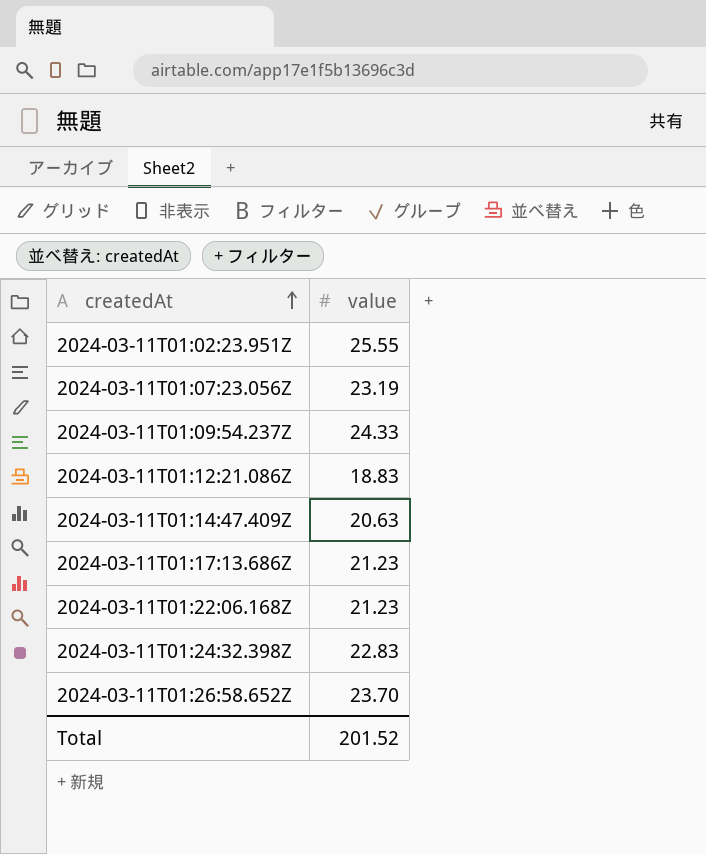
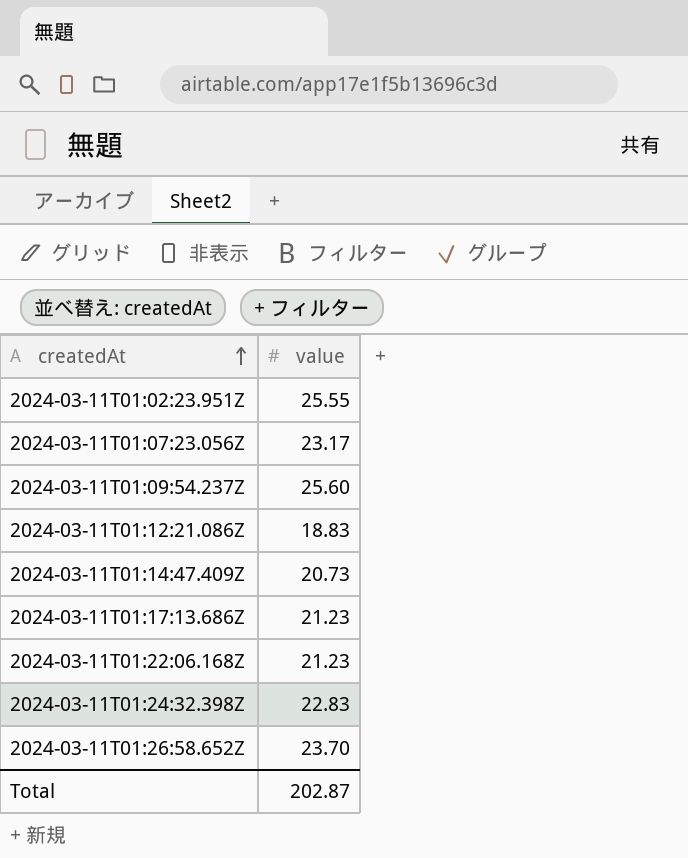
2024-03-11T01:07:23.056Z | value: 23.19 -> 23.17
2024-03-11T01:09:54.237Z | value: 24.33 -> 25.60
2024-03-11T01:14:47.409Z | value: 20.63 -> 20.73
Total | value: 201.52 -> 202.87

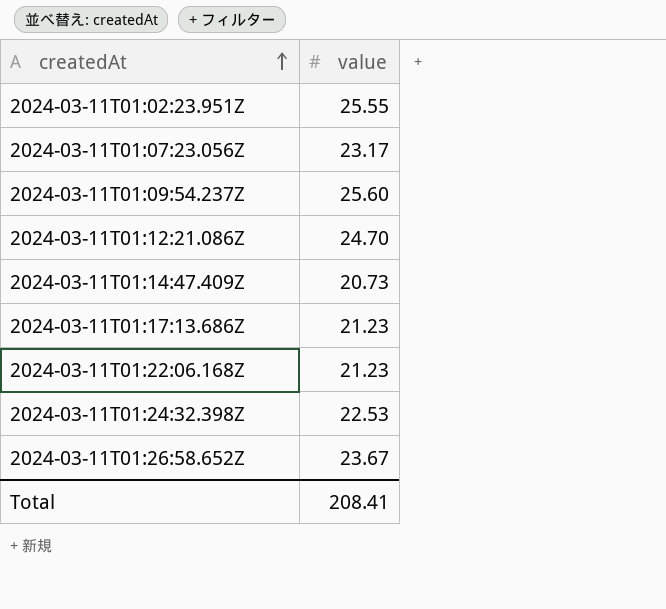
2024-03-11T01:12:21.086Z | value: 18.83 -> 24.70
2024-03-11T01:24:32.398Z | value: 22.83 -> 22.53
2024-03-11T01:26:58.652Z | value: 23.70 -> 23.67
Total | value: 202.87 -> 208.41

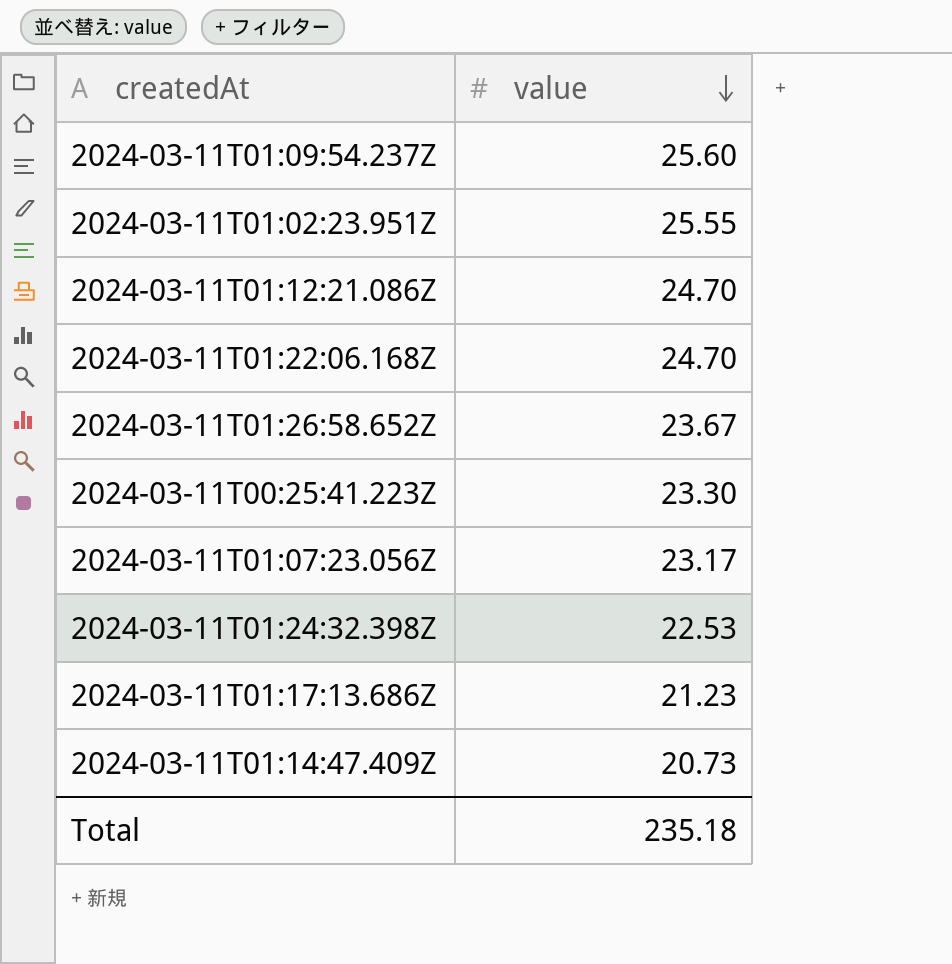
row order: createdAt ascending -> value descending
2024-03-11T01:22:06.168Z | value: 21.23 -> 24.70
row 2024-03-11T00:25:41.223Z: none -> 23.30
Total | value: 208.41 -> 235.18

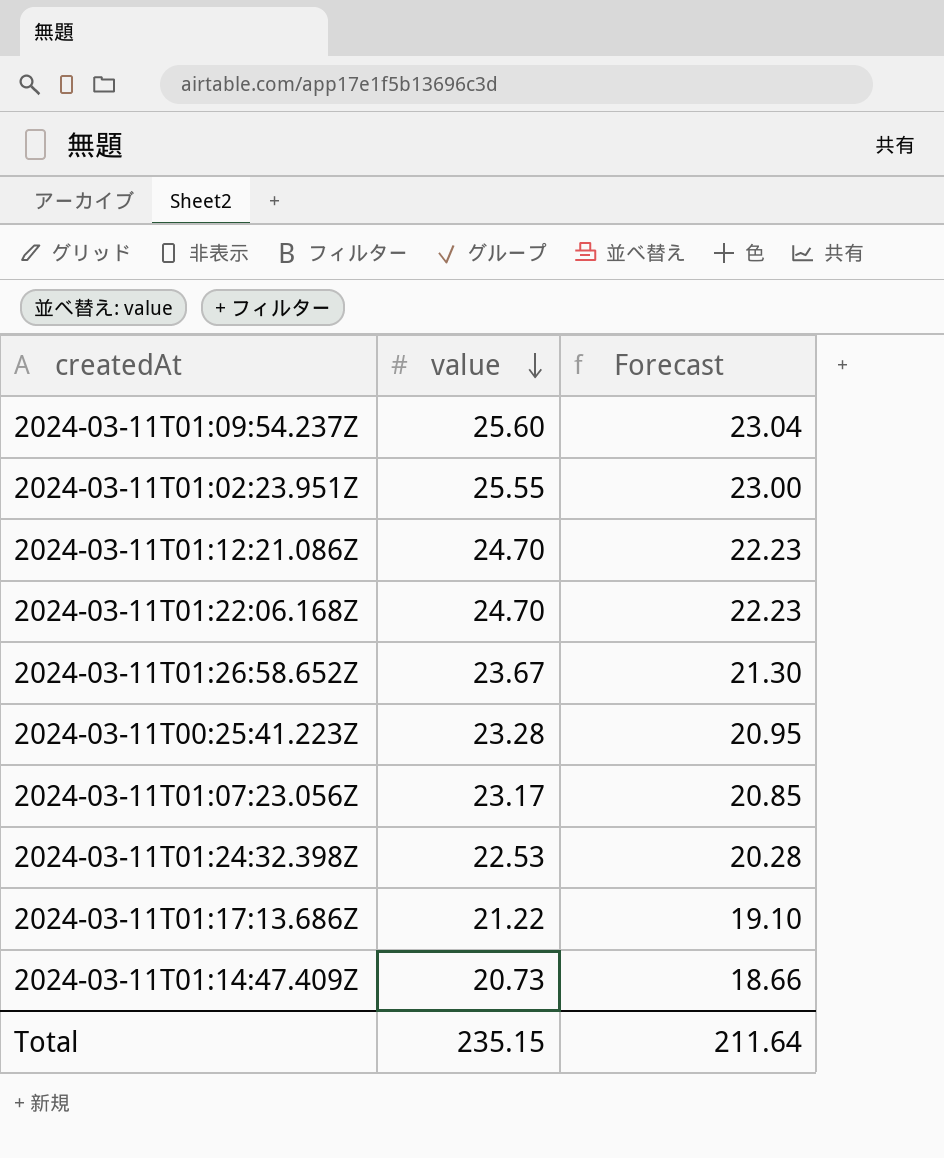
column Forecast | formula: none -> [value] * 0.9
2024-03-11T00:25:41.223Z | value: 23.30 -> 23.28
2024-03-11T01:17:13.686Z | value: 21.23 -> 21.22
Total | value: 235.18 -> 235.15

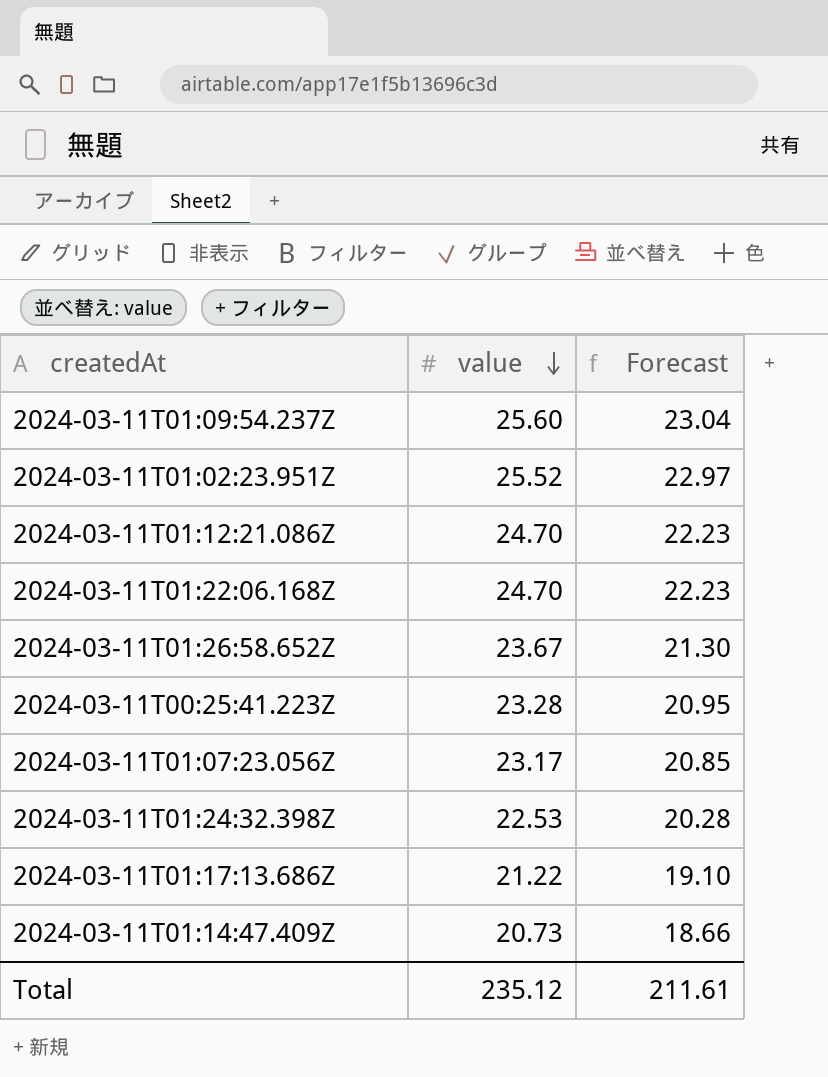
2024-03-11T01:02:23.951Z | value: 25.55 -> 25.52
2024-03-11T01:02:23.951Z | Forecast: 23.00 -> 22.97
Total | value: 235.15 -> 235.12
Total | Forecast: 211.64 -> 211.61

